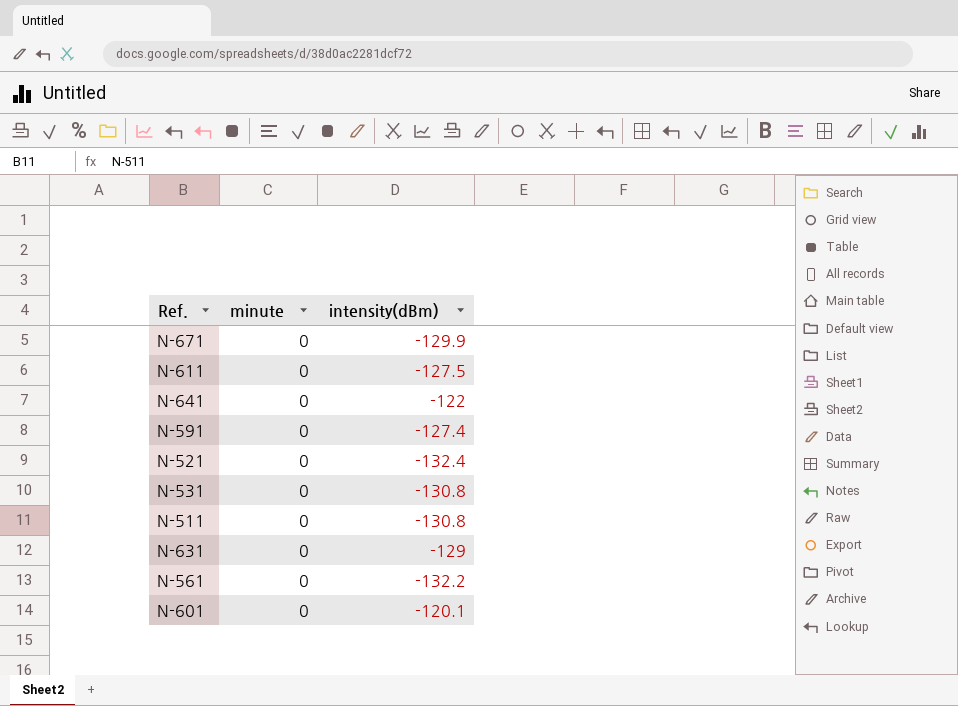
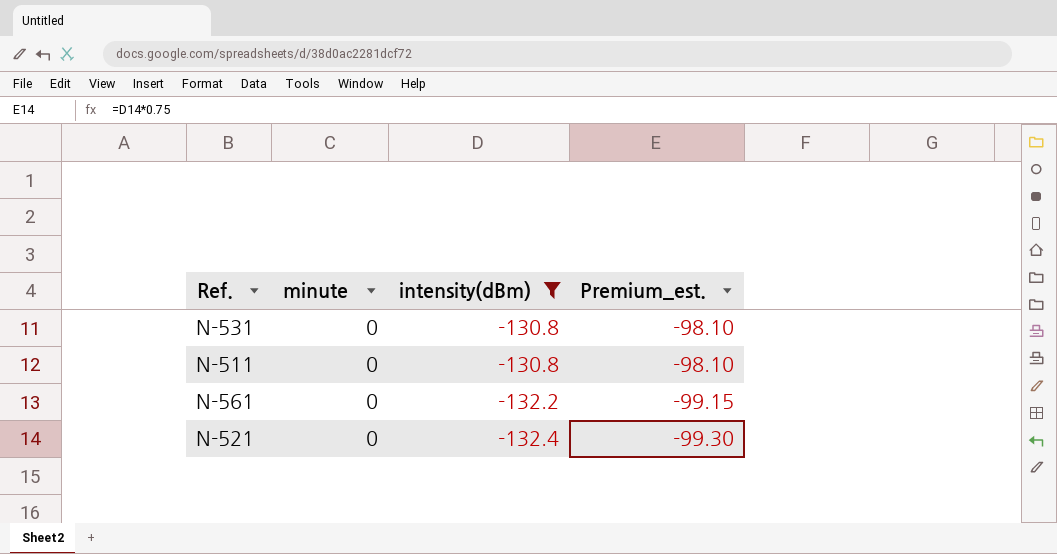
filter: none -> intensity(dBm) <= -130.8
row order: none -> intensity(dBm) descending
column Premium_est. | formula: none -> [intensity(dBm)] * 0.75

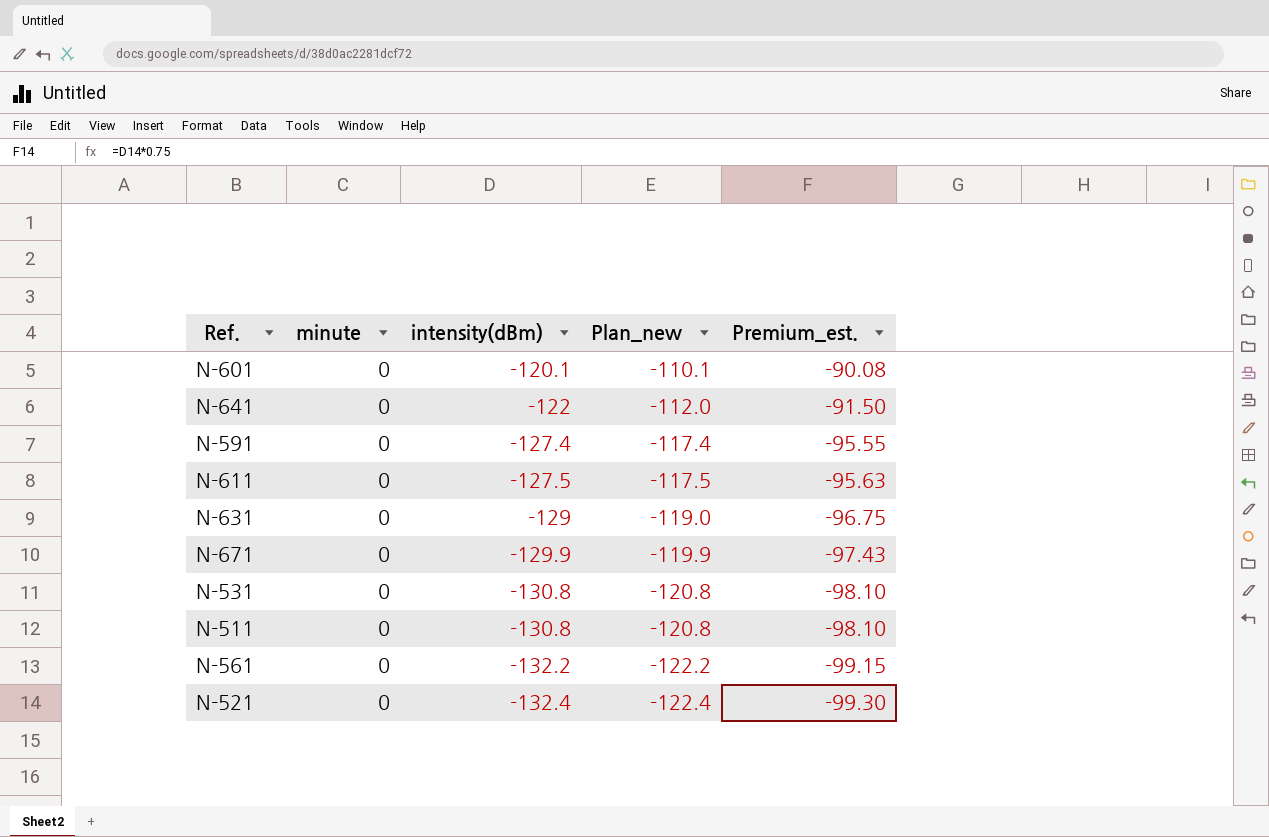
filter: intensity(dBm) <= -130.8 -> none
column Plan_new | formula: none -> [intensity(dBm)] + 10

